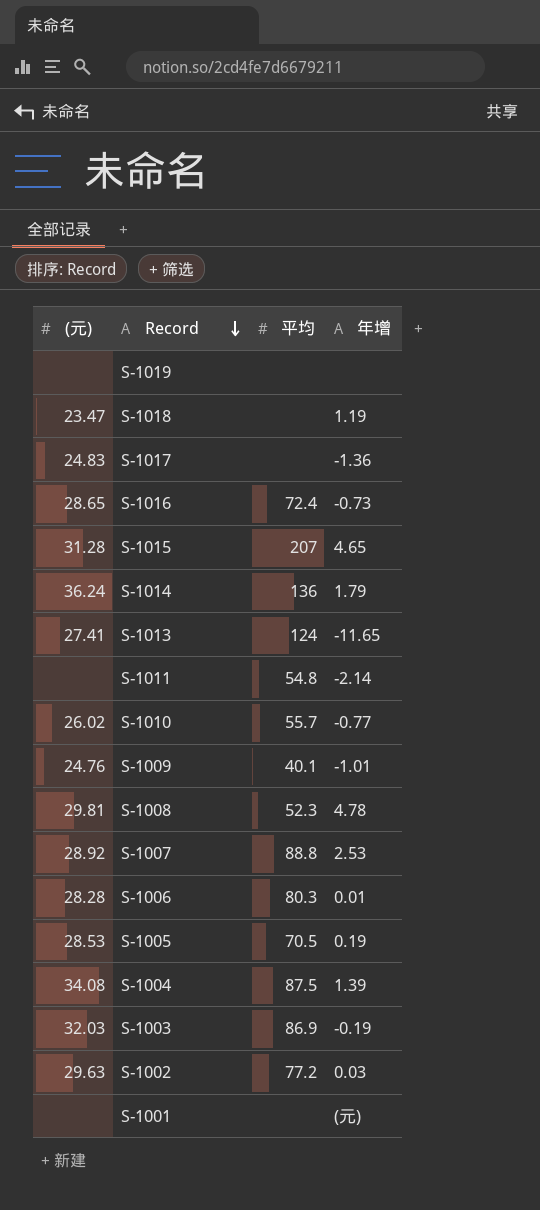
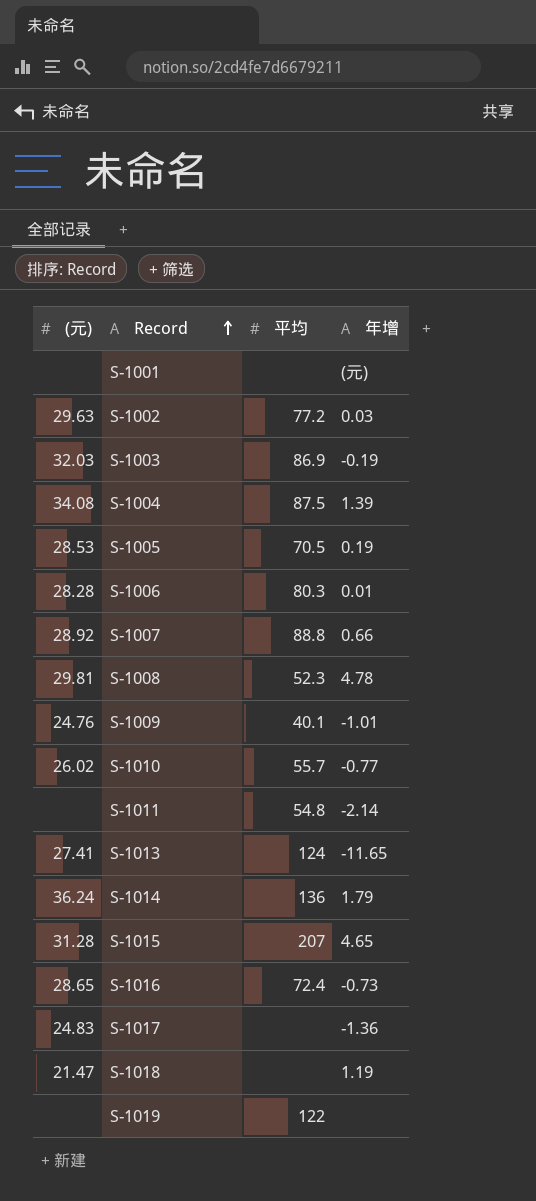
row order: Record descending -> Record ascending
S-1007 | 年增: 2.53 -> 0.66
S-1018 | (元): 23.47 -> 21.47
S-1019 | 平均: none -> 122

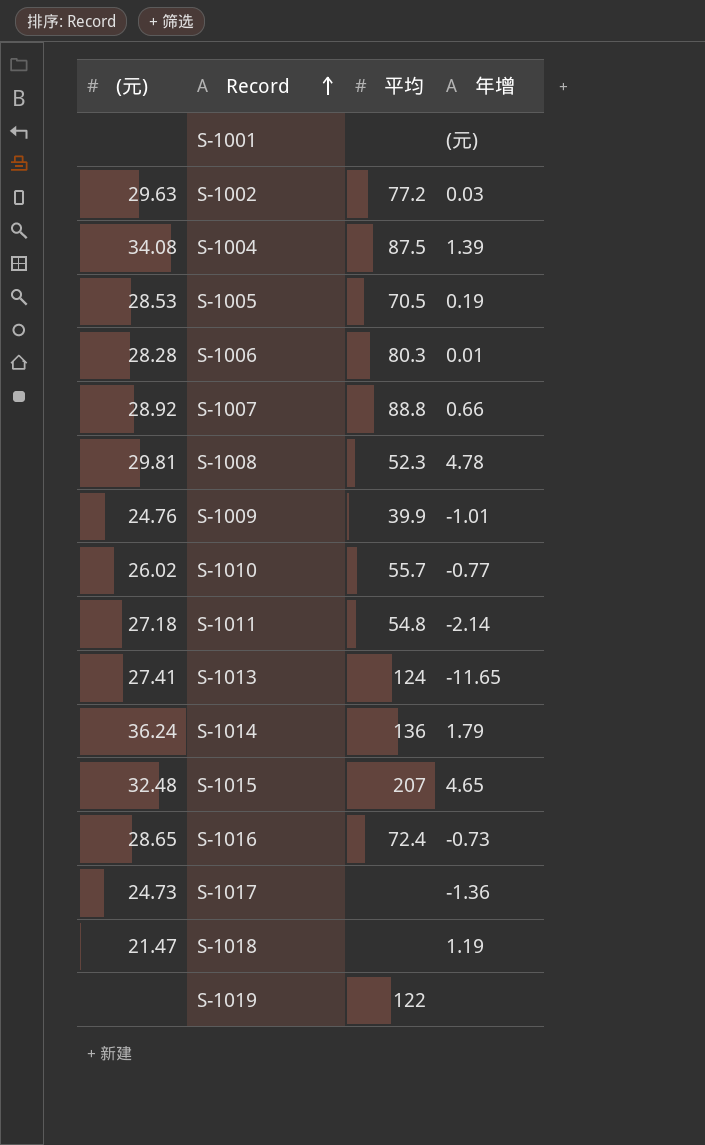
row S-1003: 32.03 | 86.9 | -0.19 -> none
S-1009 | 平均: 40.1 -> 39.9
S-1011 | (元): none -> 27.18
S-1015 | (元): 31.28 -> 32.48
S-1017 | (元): 24.83 -> 24.73

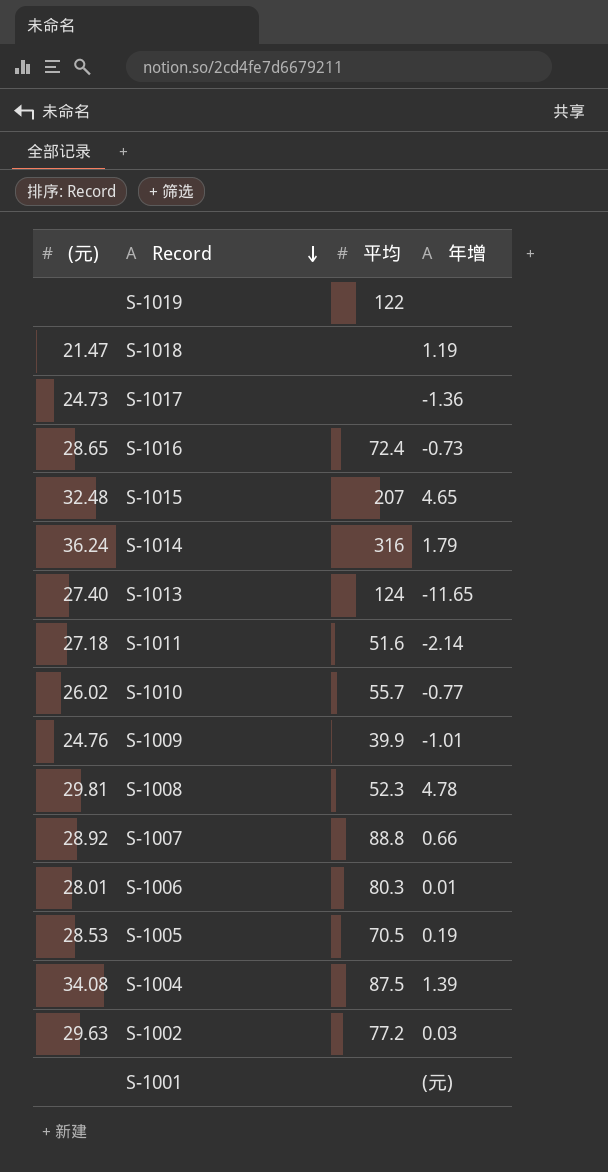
row order: Record ascending -> Record descending
S-1014 | 平均: 136 -> 316
S-1013 | (元): 27.41 -> 27.40
S-1011 | 平均: 54.8 -> 51.6
S-1006 | (元): 28.28 -> 28.01

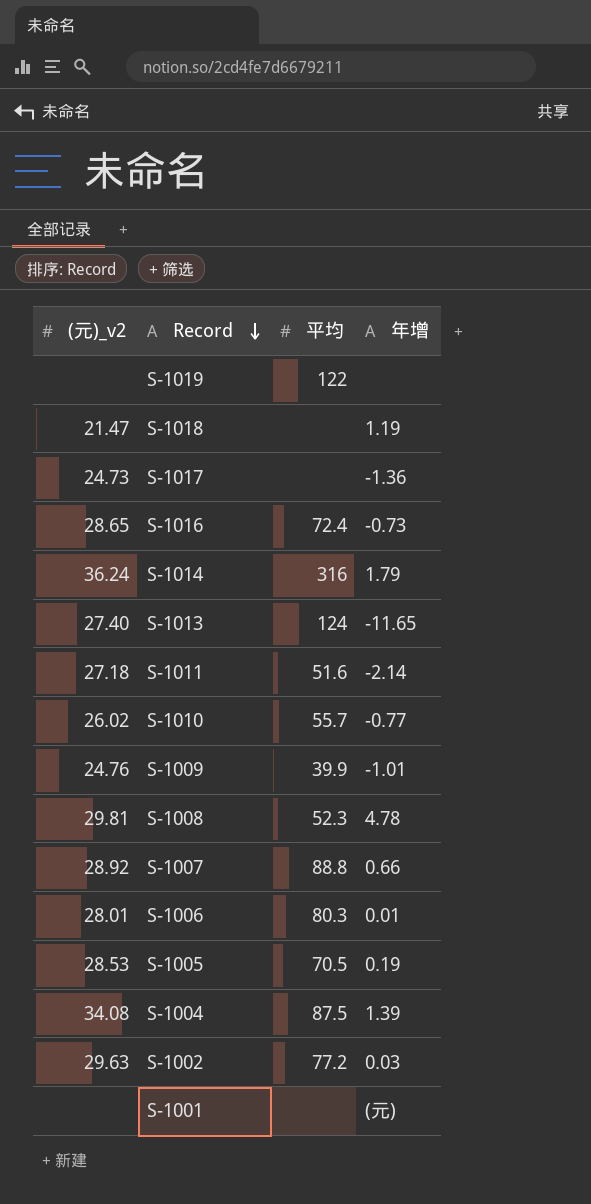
column name: (元) -> (元)_v2
row S-1015: 32.48 | 207 | 4.65 -> none

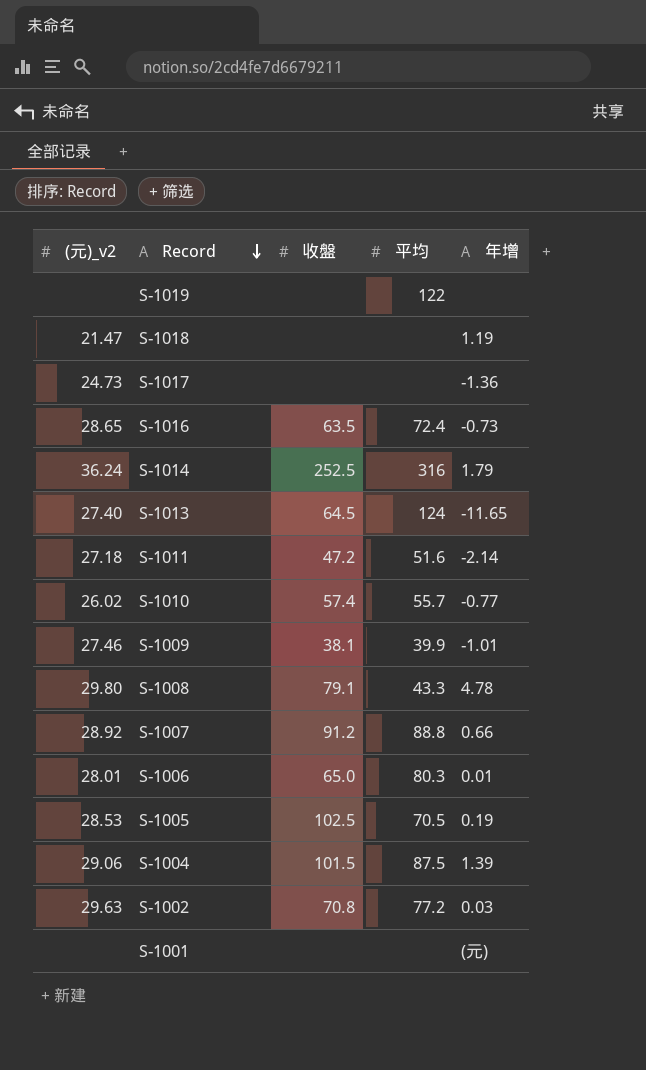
column 收盤 | position: none -> 3
S-1009 | (元)_v2: 24.76 -> 27.46
S-1008 | (元)_v2: 29.81 -> 29.80
S-1008 | 平均: 52.3 -> 43.3
S-1004 | (元)_v2: 34.08 -> 29.06

